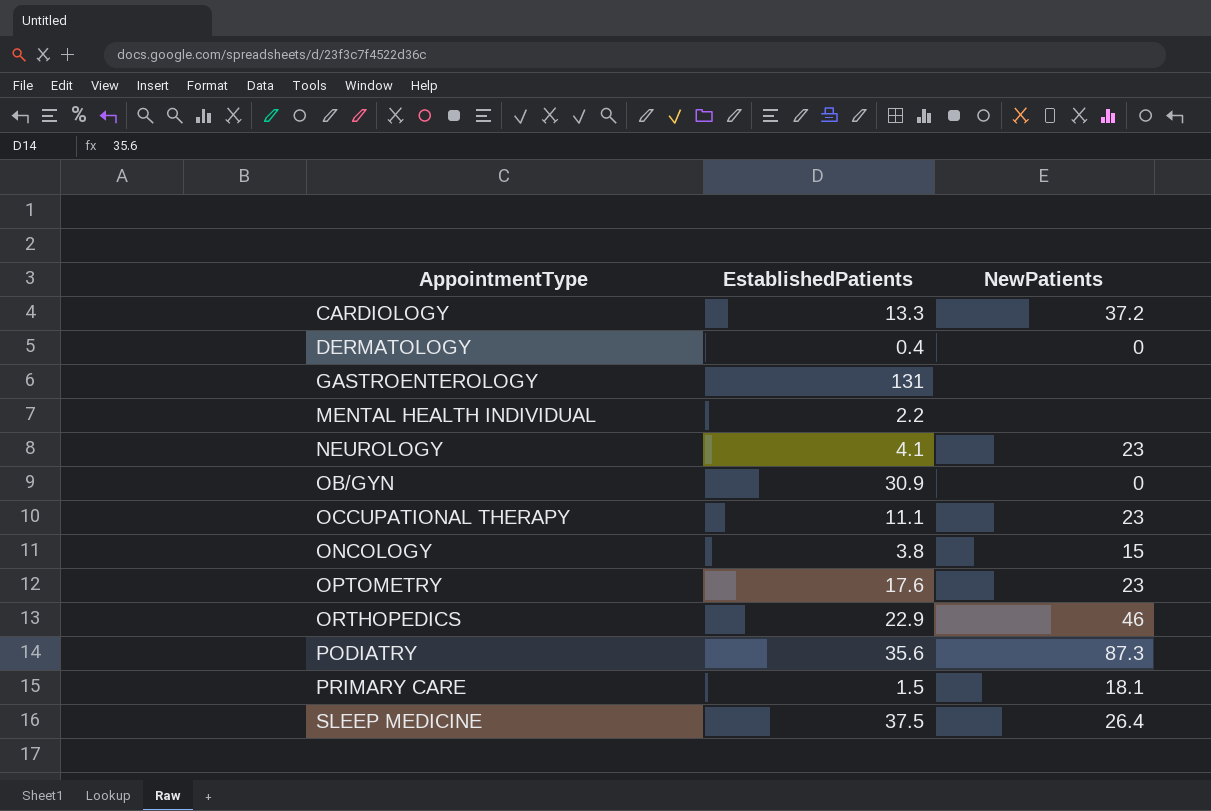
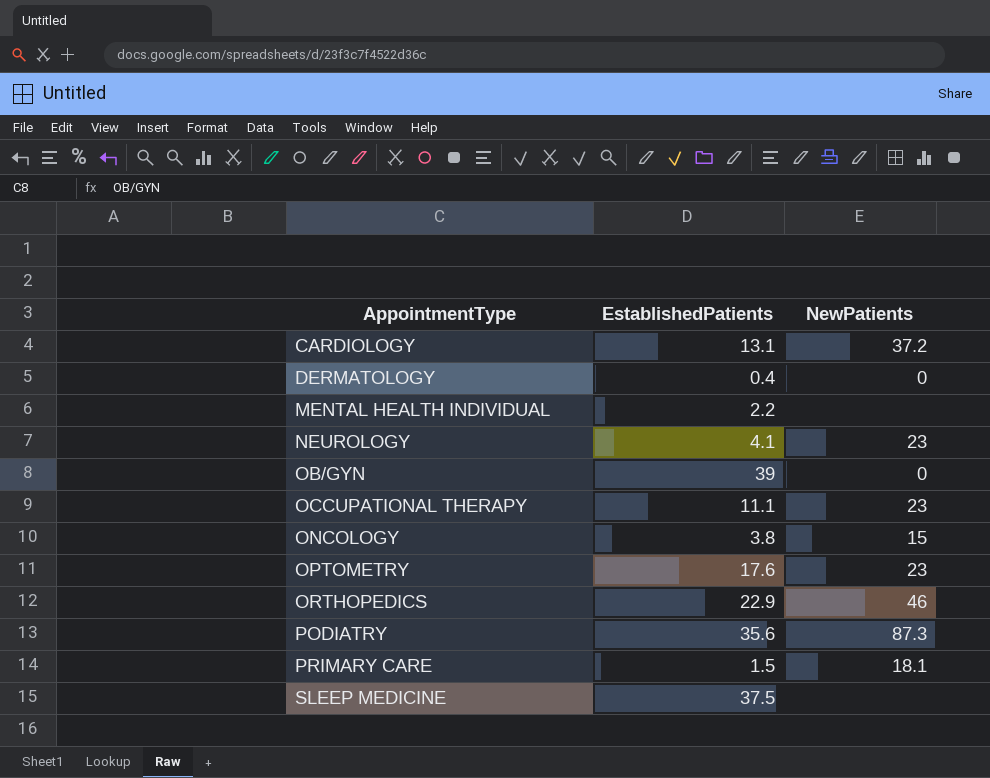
row GASTROENTEROLOGY: 131 | none -> none
CARDIOLOGY | EstablishedPatients: 13.3 -> 13.1
OB/GYN | EstablishedPatients: 30.9 -> 39
SLEEP MEDICINE | NewPatients: 26.4 -> none

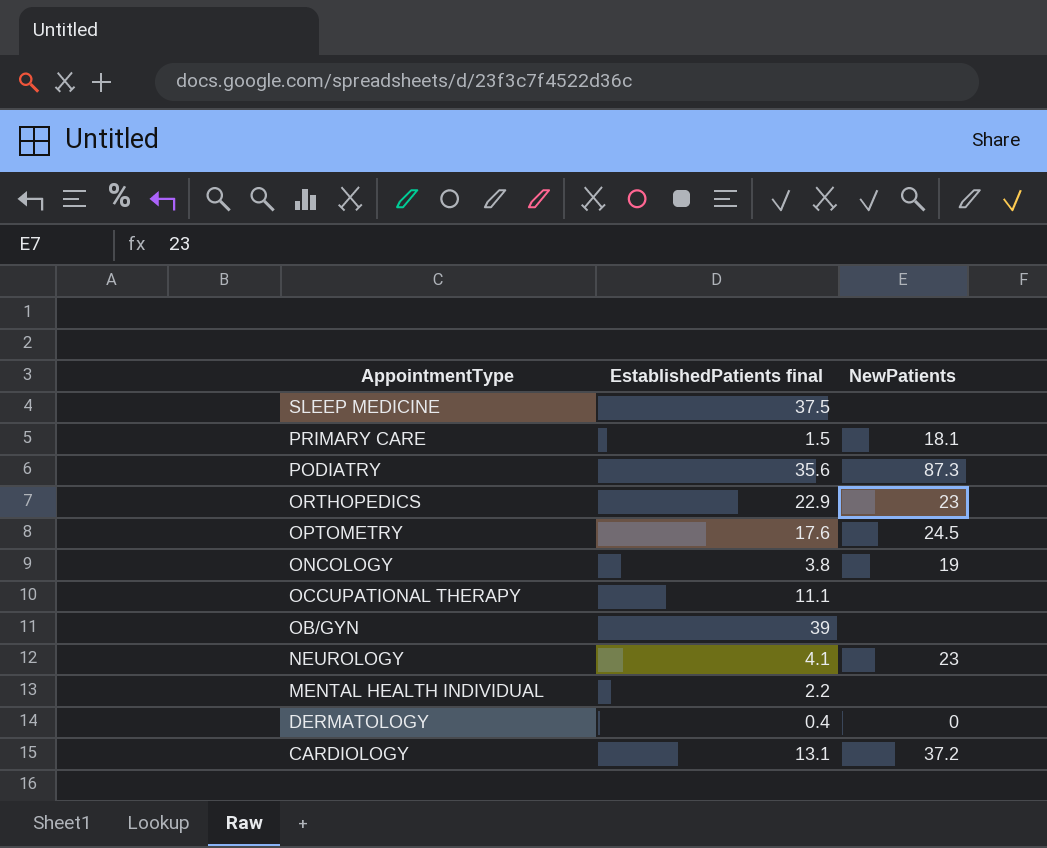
row order: AppointmentType ascending -> AppointmentType descending
column name: EstablishedPatients -> EstablishedPatients final
ORTHOPEDICS | NewPatients: 46 -> 23
OPTOMETRY | NewPatients: 23 -> 24.5
ONCOLOGY | NewPatients: 15 -> 19
OCCUPATIONAL THERAPY | NewPatients: 23 -> none
OB/GYN | NewPatients: 0 -> none

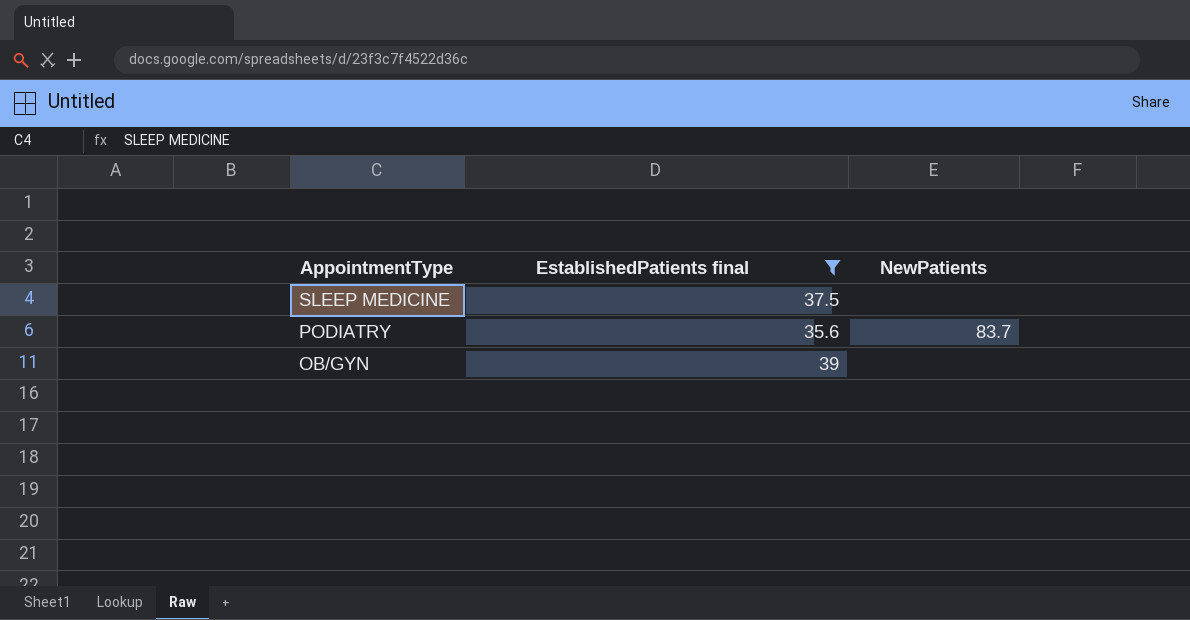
filter: none -> EstablishedPatients final >= 35.6
PODIATRY | NewPatients: 87.3 -> 83.7

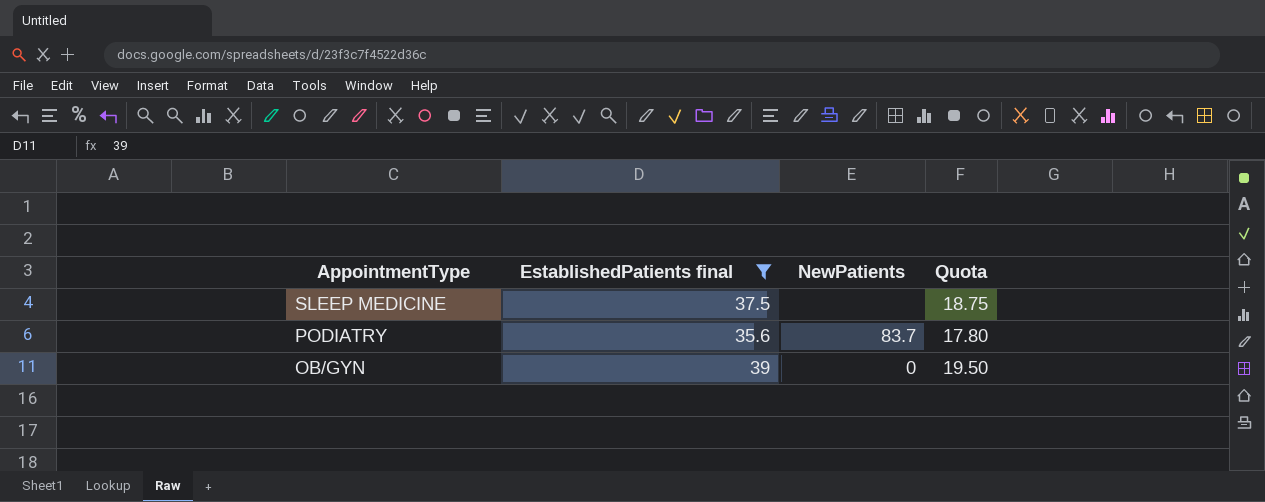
column Quota | formula: none -> [EstablishedPatients final] * 0.5
OB/GYN | NewPatients: none -> 0

